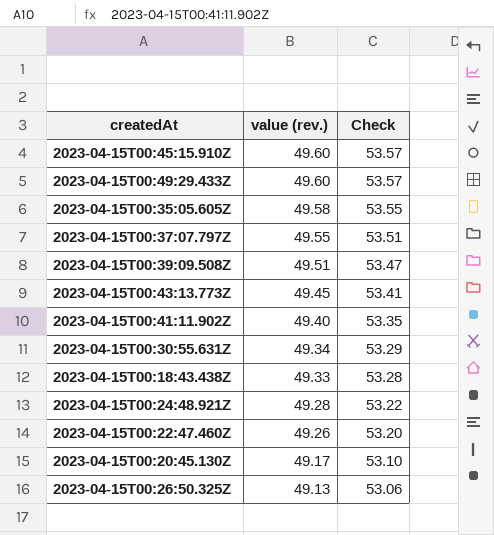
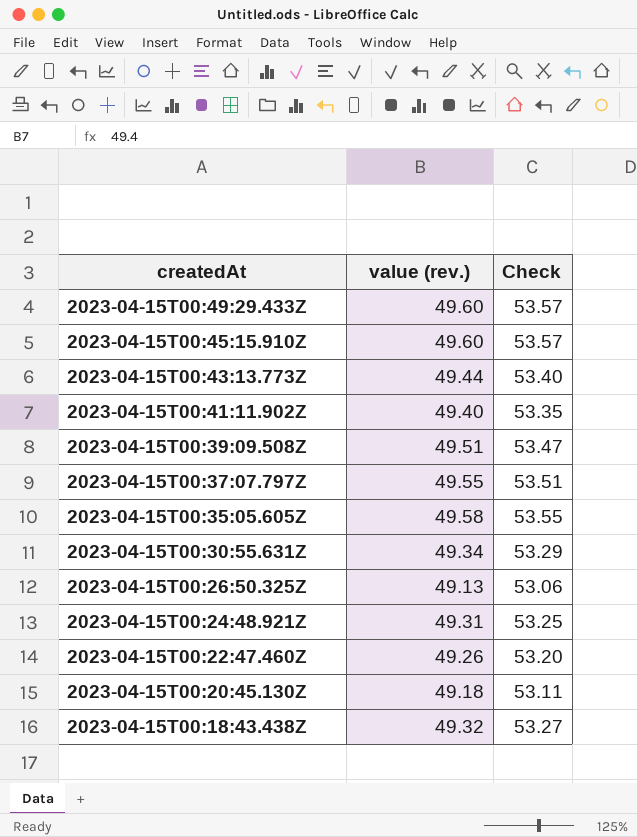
row order: value (rev.) descending -> createdAt descending
2023-04-15T00:43:13.773Z | value (rev.): 49.45 -> 49.44
2023-04-15T00:43:13.773Z | Check: 53.41 -> 53.40
2023-04-15T00:24:48.921Z | value (rev.): 49.28 -> 49.31
2023-04-15T00:24:48.921Z | Check: 53.22 -> 53.25
2023-04-15T00:20:45.130Z | value (rev.): 49.17 -> 49.18
2023-04-15T00:20:45.130Z | Check: 53.10 -> 53.11
2023-04-15T00:18:43.438Z | value (rev.): 49.33 -> 49.32
2023-04-15T00:18:43.438Z | Check: 53.28 -> 53.27

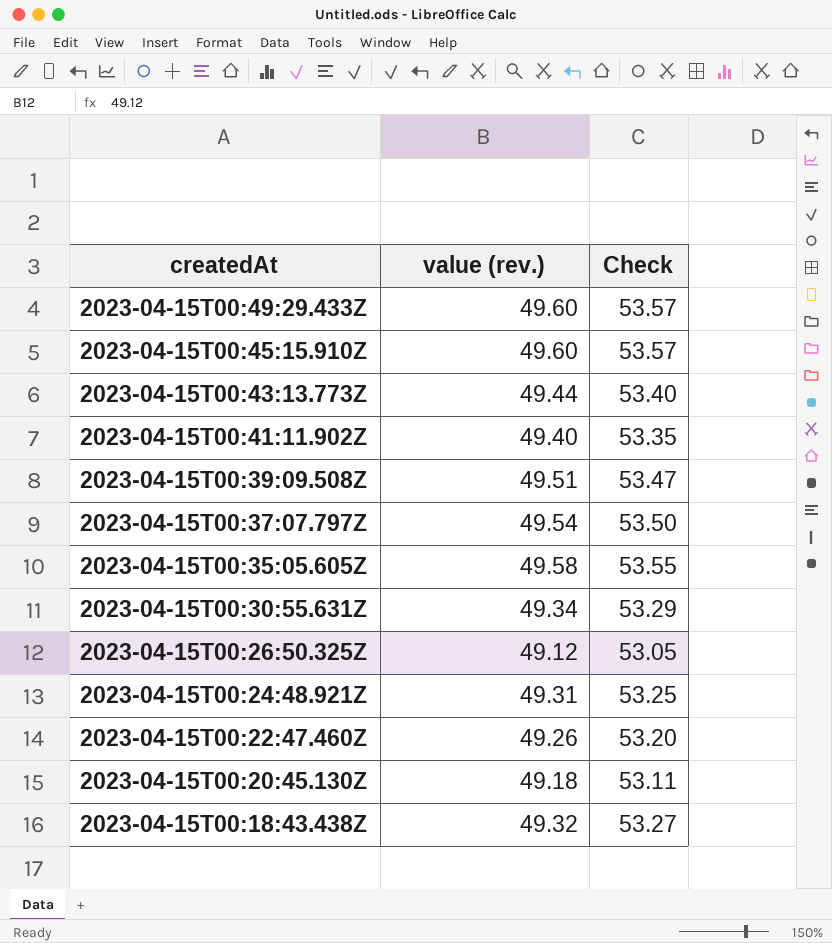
2023-04-15T00:37:07.797Z | value (rev.): 49.55 -> 49.54
2023-04-15T00:37:07.797Z | Check: 53.51 -> 53.50
2023-04-15T00:26:50.325Z | value (rev.): 49.13 -> 49.12
2023-04-15T00:26:50.325Z | Check: 53.06 -> 53.05

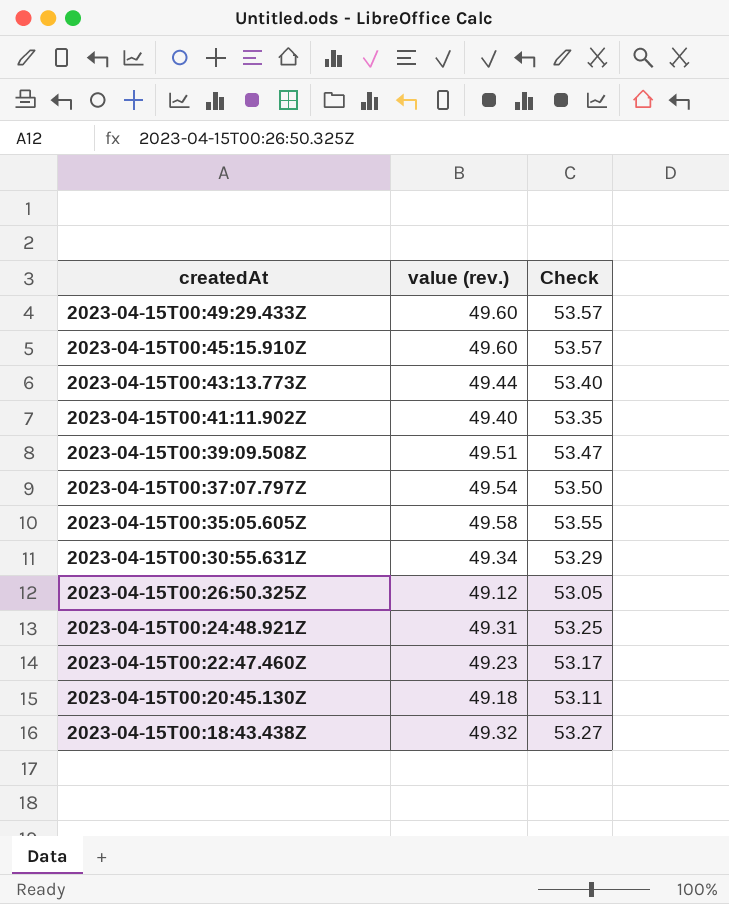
2023-04-15T00:22:47.460Z | value (rev.): 49.26 -> 49.23
2023-04-15T00:22:47.460Z | Check: 53.20 -> 53.17

